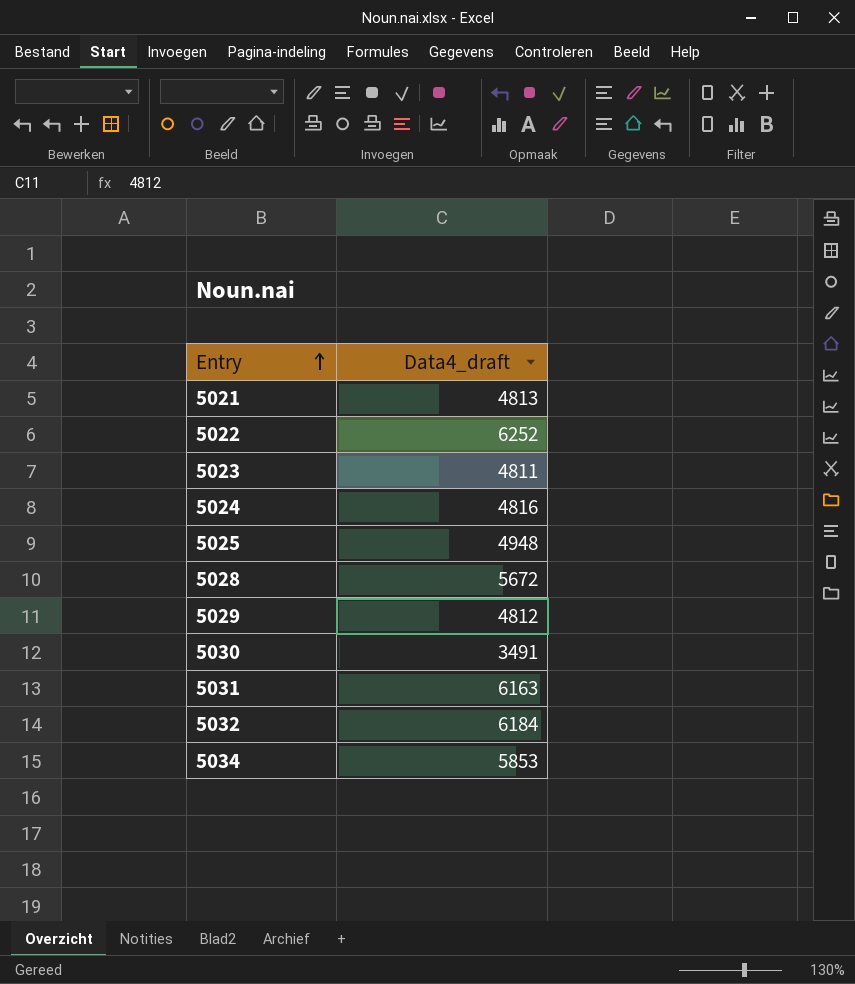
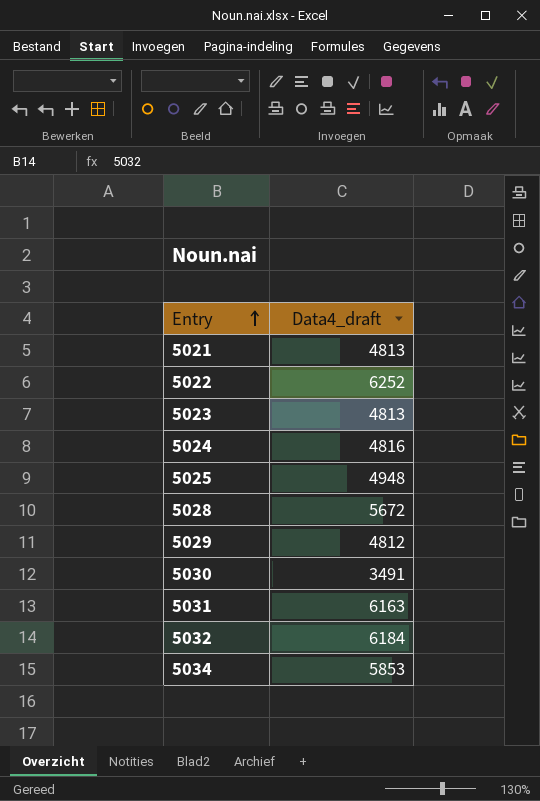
5023 | Data4_draft: 4811 -> 4813

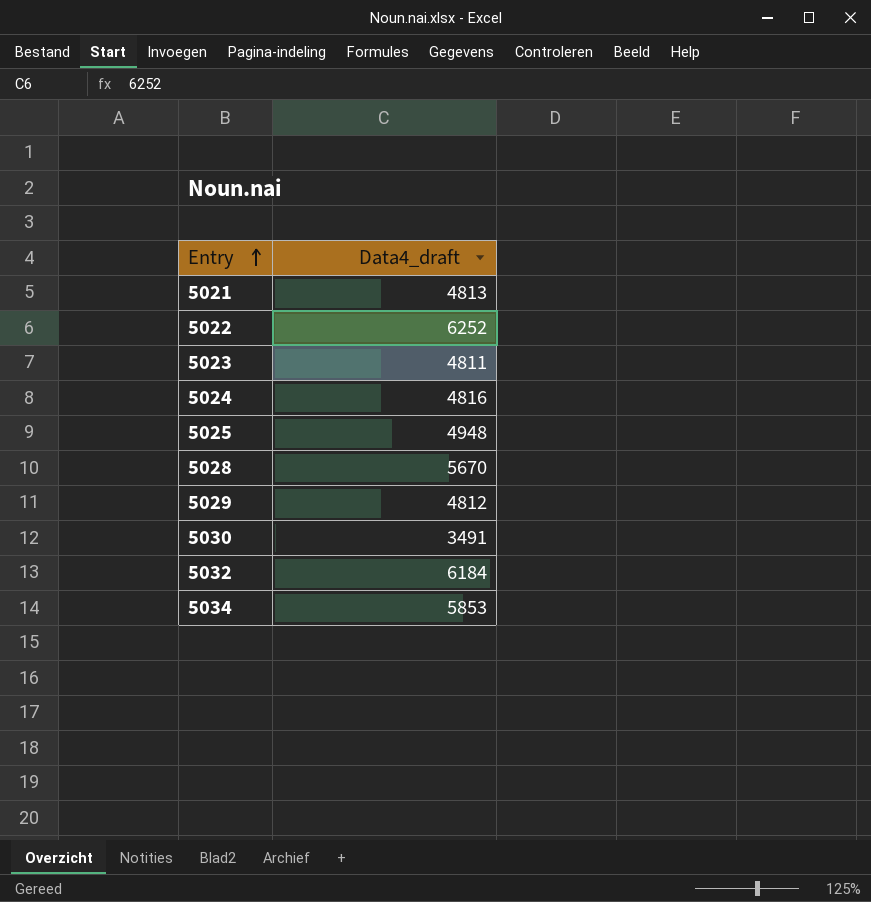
row 5031: 6163 -> none
5023 | Data4_draft: 4813 -> 4811
5028 | Data4_draft: 5672 -> 5670

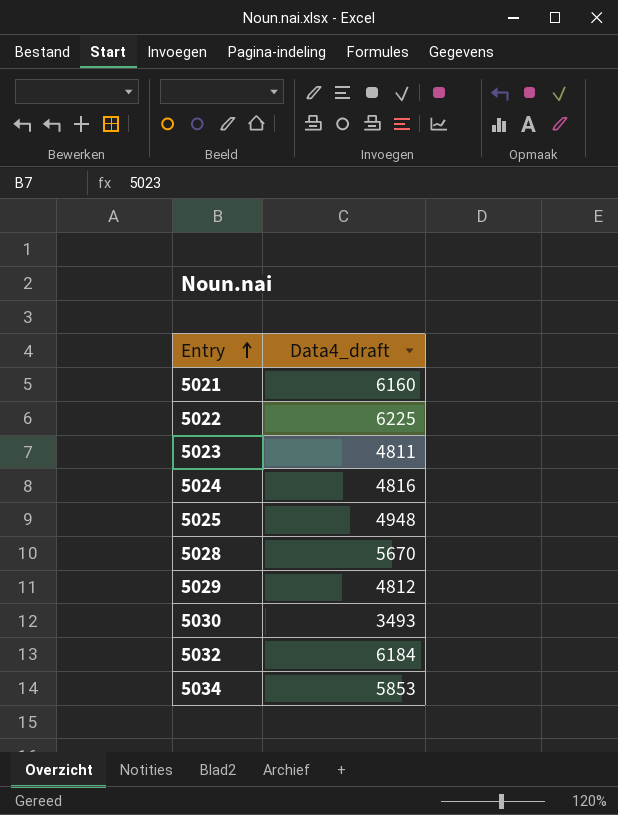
5021 | Data4_draft: 4813 -> 6160
5022 | Data4_draft: 6252 -> 6225
5030 | Data4_draft: 3491 -> 3493

